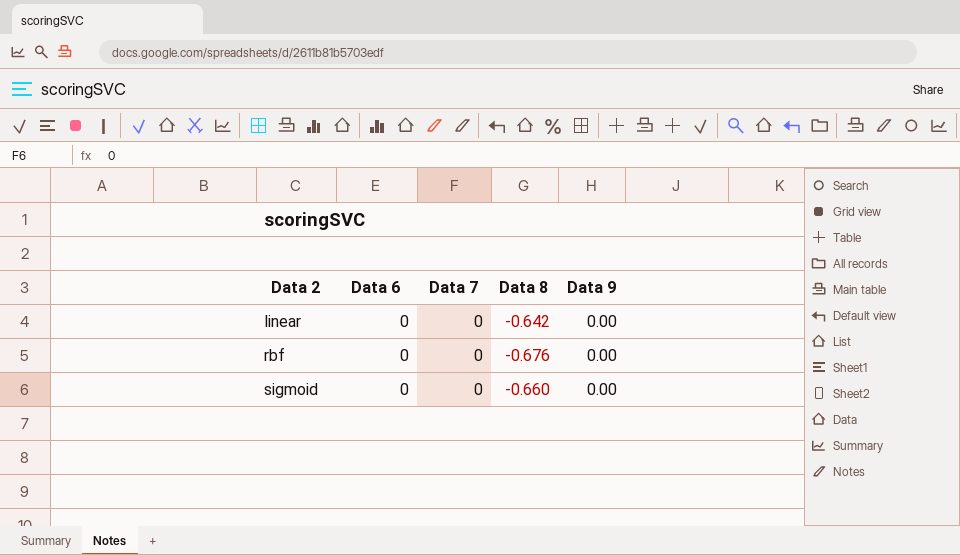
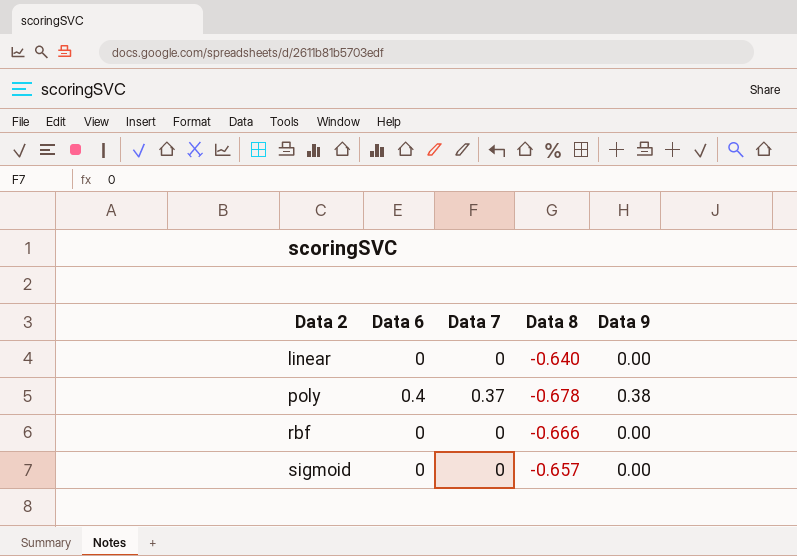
linear | Data 8: -0.642 -> -0.640
row poly: none -> 0.4 | 0.37 | -0.678 | 0.38
rbf | Data 8: -0.676 -> -0.666
sigmoid | Data 8: -0.660 -> -0.657

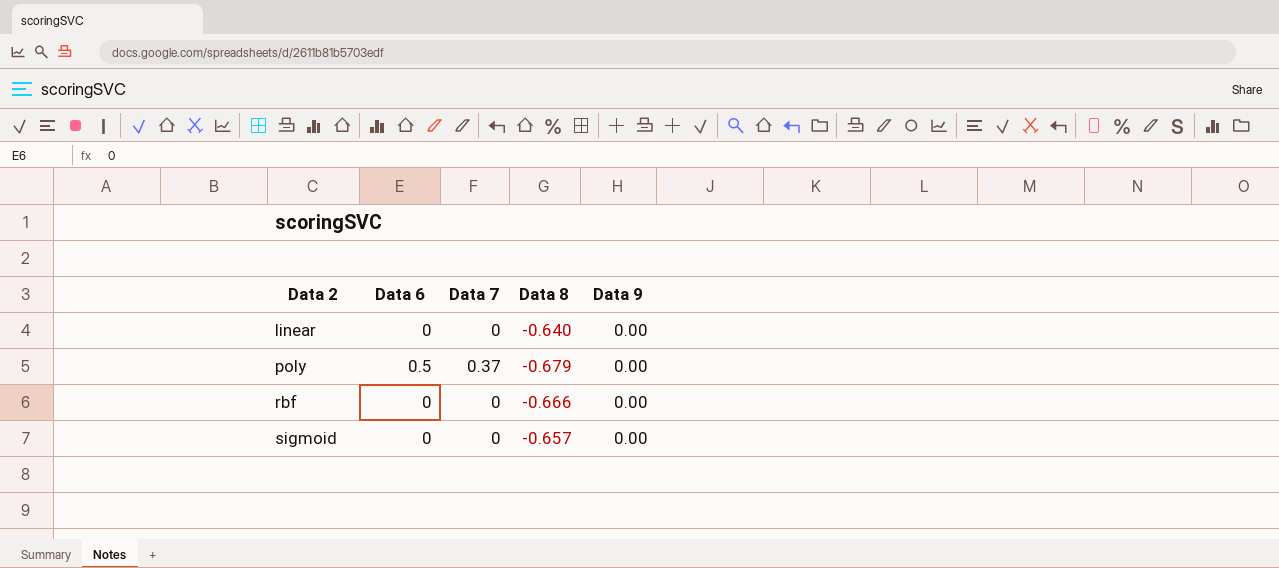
poly | Data 6: 0.4 -> 0.5
poly | Data 8: -0.678 -> -0.679
poly | Data 9: 0.38 -> 0.00

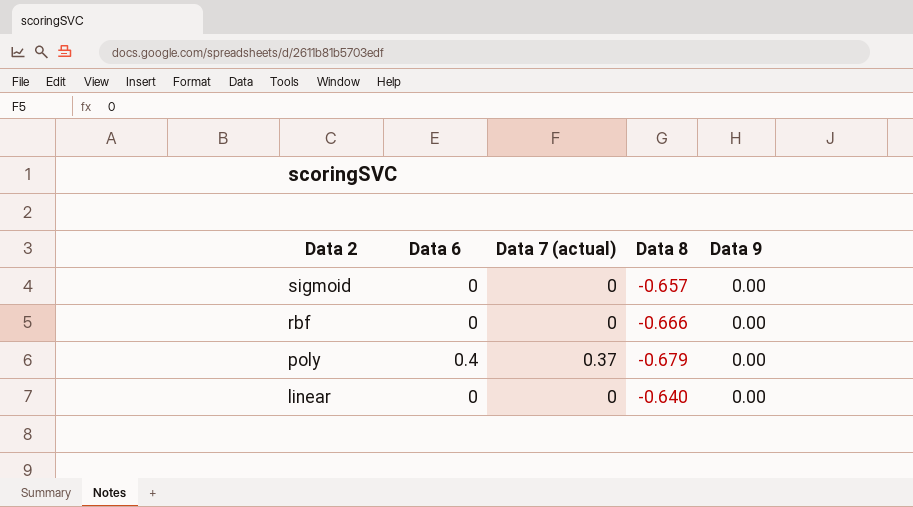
row order: Data 2 ascending -> Data 2 descending
column name: Data 7 -> Data 7 (actual)
poly | Data 6: 0.5 -> 0.4

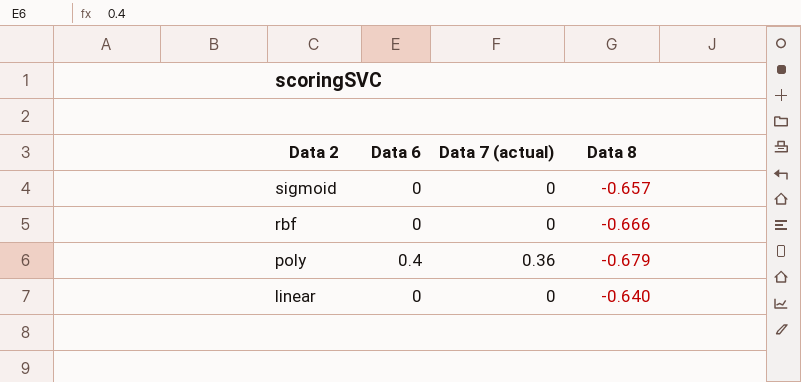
column Data 9 | position: 5 -> none
poly | Data 7 (actual): 0.37 -> 0.36

